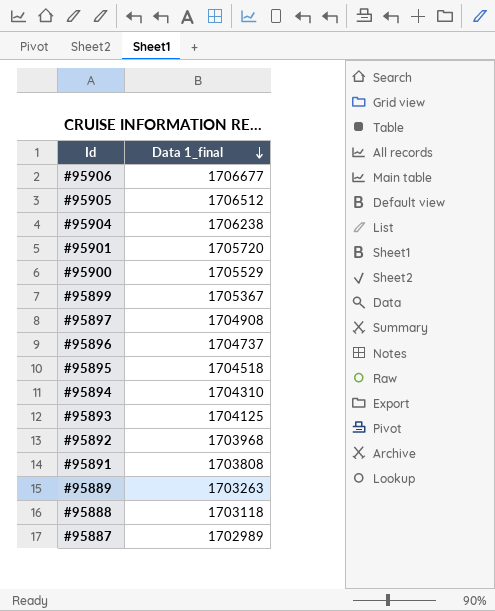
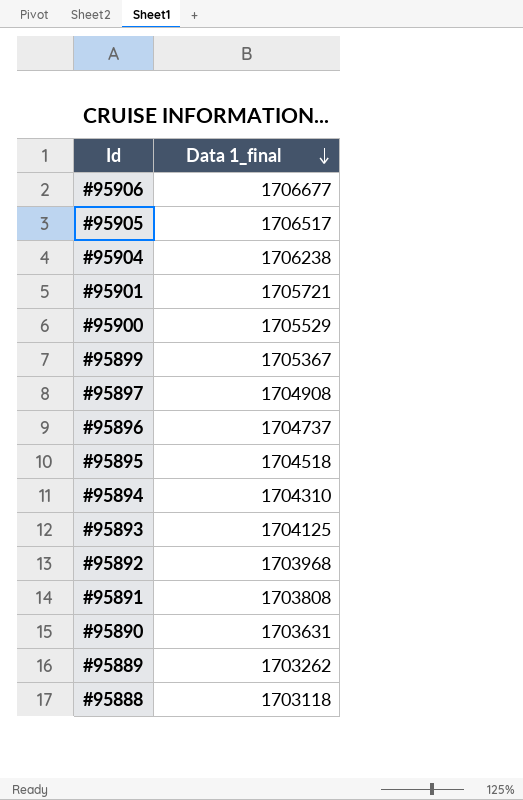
row #95887: 1702989 -> none
#95905 | Data 1_final: 1706512 -> 1706517
#95901 | Data 1_final: 1705720 -> 1705721
row #95890: none -> 1703631
#95889 | Data 1_final: 1703263 -> 1703262

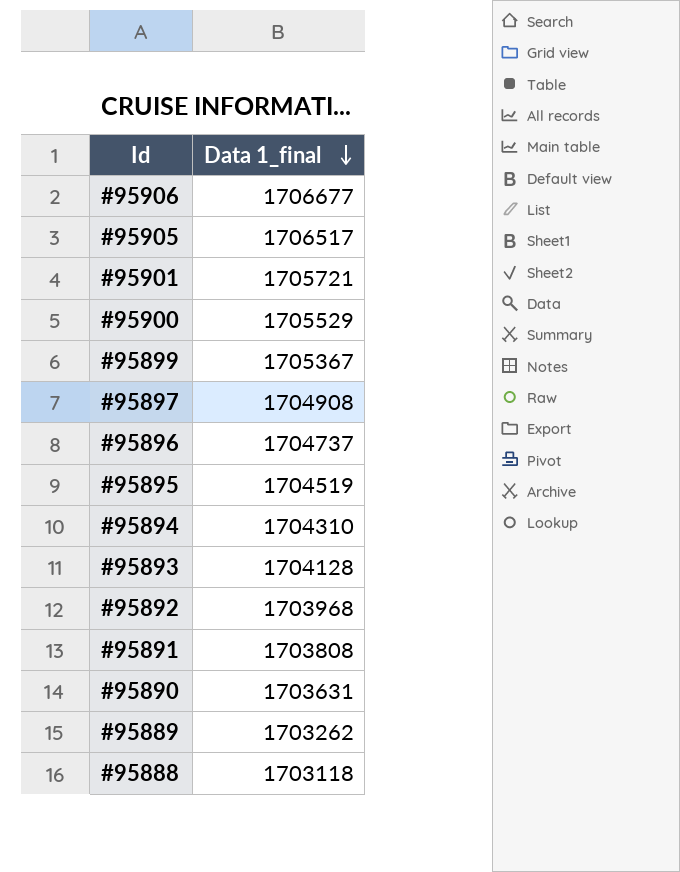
row #95904: 1706238 -> none
#95895 | Data 1_final: 1704518 -> 1704519
#95893 | Data 1_final: 1704125 -> 1704128

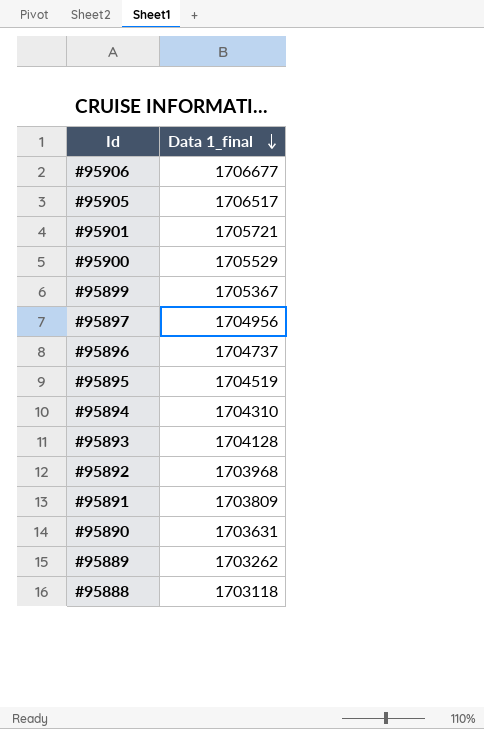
#95897 | Data 1_final: 1704908 -> 1704956
#95891 | Data 1_final: 1703808 -> 1703809

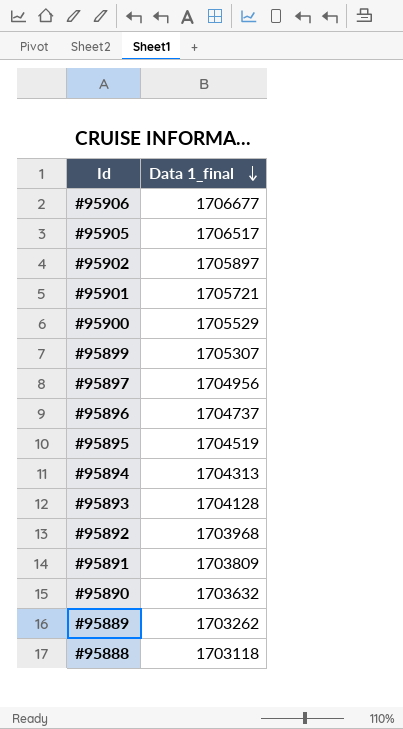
row #95902: none -> 1705897
#95899 | Data 1_final: 1705367 -> 1705307
#95894 | Data 1_final: 1704310 -> 1704313
#95890 | Data 1_final: 1703631 -> 1703632

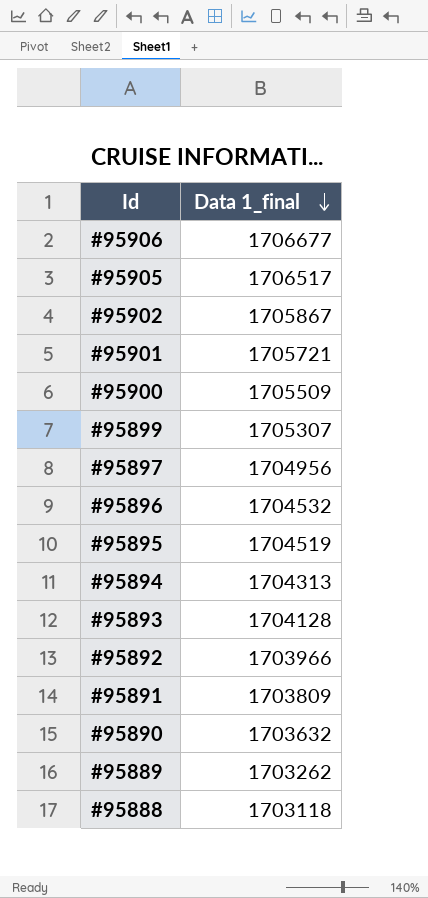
#95902 | Data 1_final: 1705897 -> 1705867
#95900 | Data 1_final: 1705529 -> 1705509
#95896 | Data 1_final: 1704737 -> 1704532
#95892 | Data 1_final: 1703968 -> 1703966

